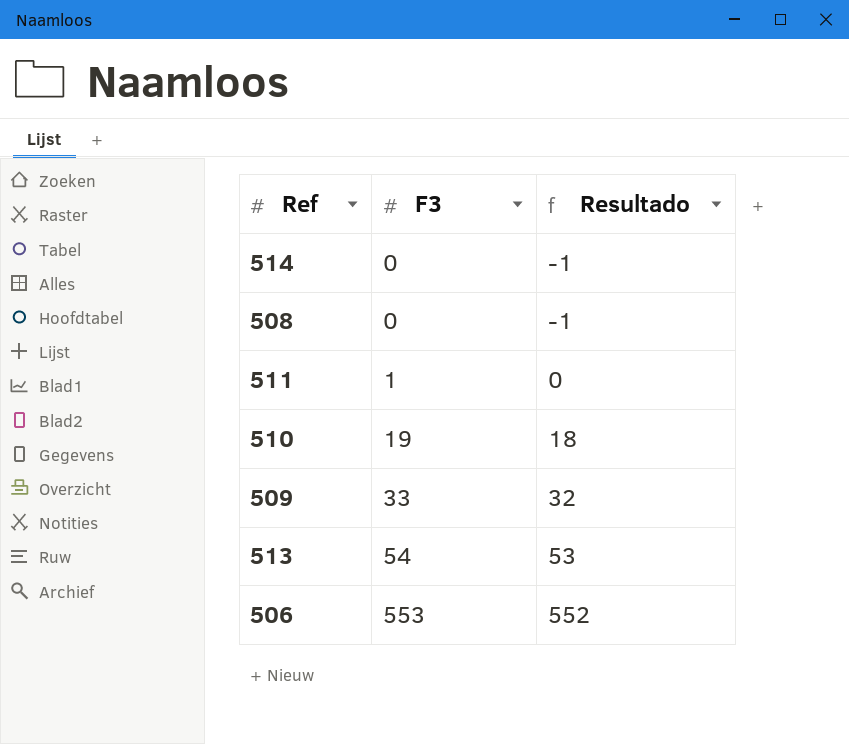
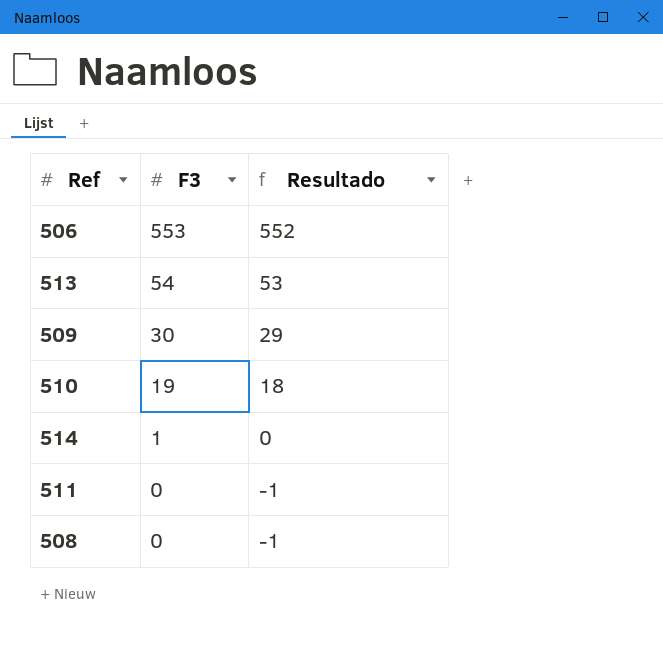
row order: F3 ascending -> F3 descending
509 | F3: 33 -> 30
509 | Resultado: 32 -> 29
514 | F3: 0 -> 1
514 | Resultado: -1 -> 0
511 | F3: 1 -> 0
511 | Resultado: 0 -> -1

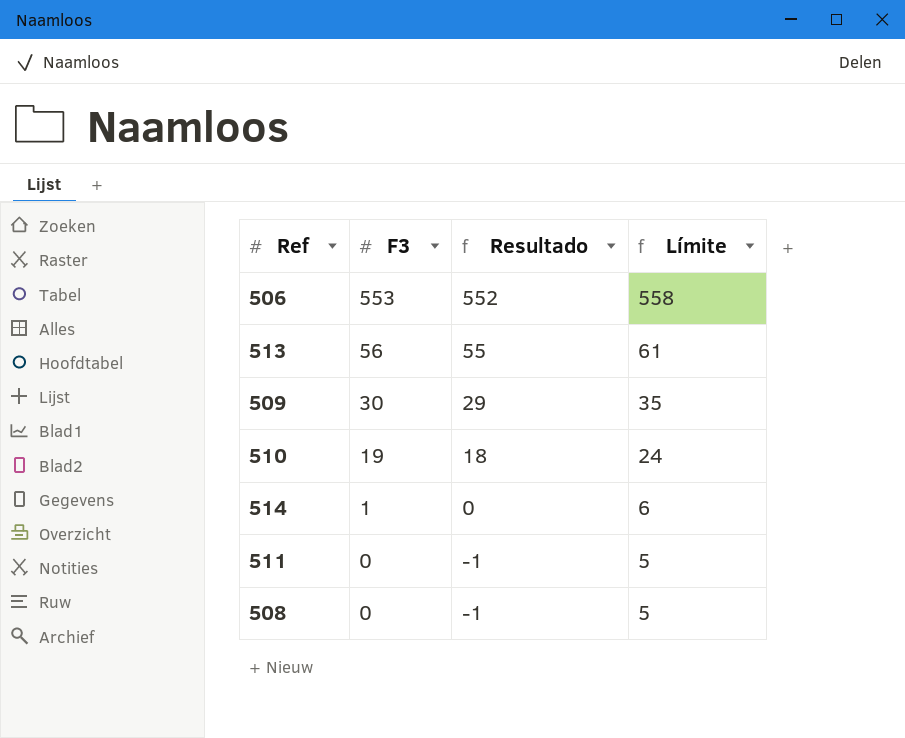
column Límite | formula: none -> [F3] + 5
513 | F3: 54 -> 56
513 | Resultado: 53 -> 55

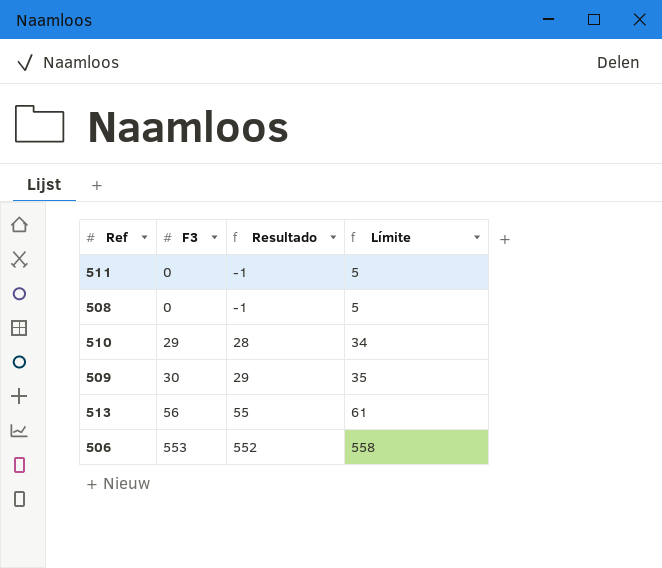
row order: F3 descending -> F3 ascending
row 514: 1 | 0 | 6 -> none
510 | F3: 19 -> 29
510 | Resultado: 18 -> 28
510 | Límite: 24 -> 34

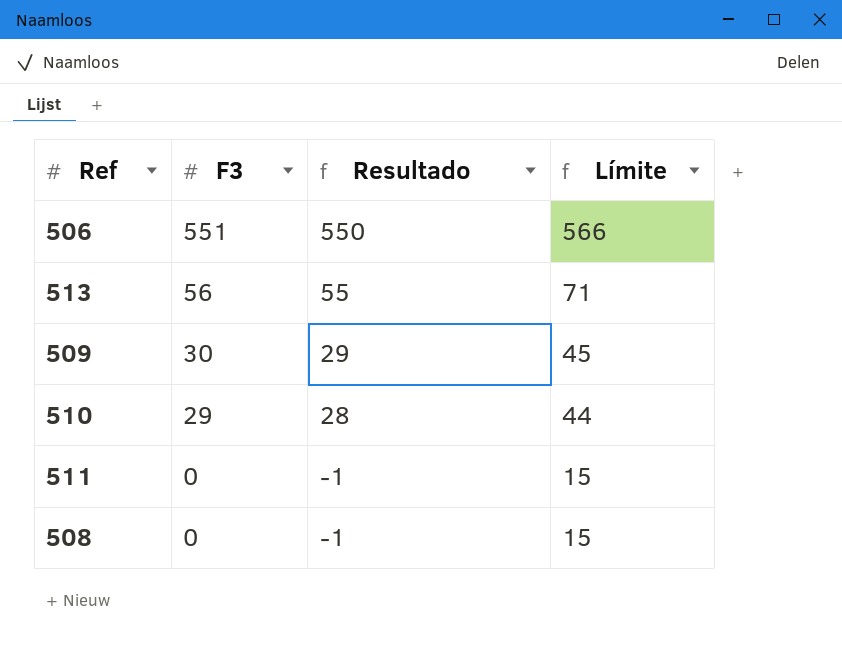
row order: F3 ascending -> F3 descending
column Límite | formula: [F3] + 5 -> [F3] + 15
506 | F3: 553 -> 551
506 | Resultado: 552 -> 550

